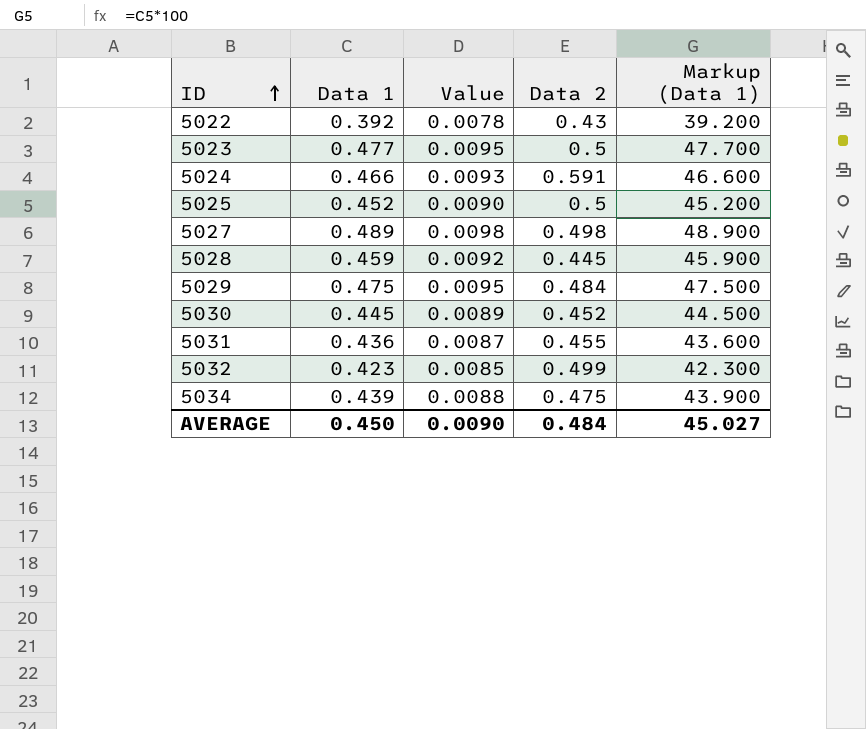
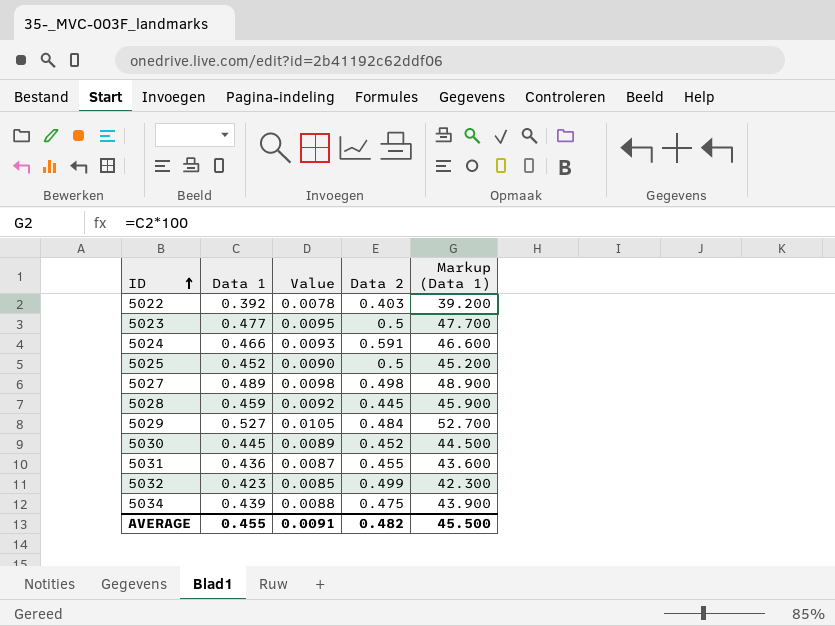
5022 | Data 2: 0.43 -> 0.403
5029 | Data 1: 0.475 -> 0.527
5029 | Value: 0.0095 -> 0.0105
5029 | Markup (Data 1): 47.500 -> 52.700
AVERAGE | Data 1: 0.450 -> 0.455
AVERAGE | Value: 0.0090 -> 0.0091
AVERAGE | Data 2: 0.484 -> 0.482
AVERAGE | Markup (Data 1): 45.027 -> 45.500

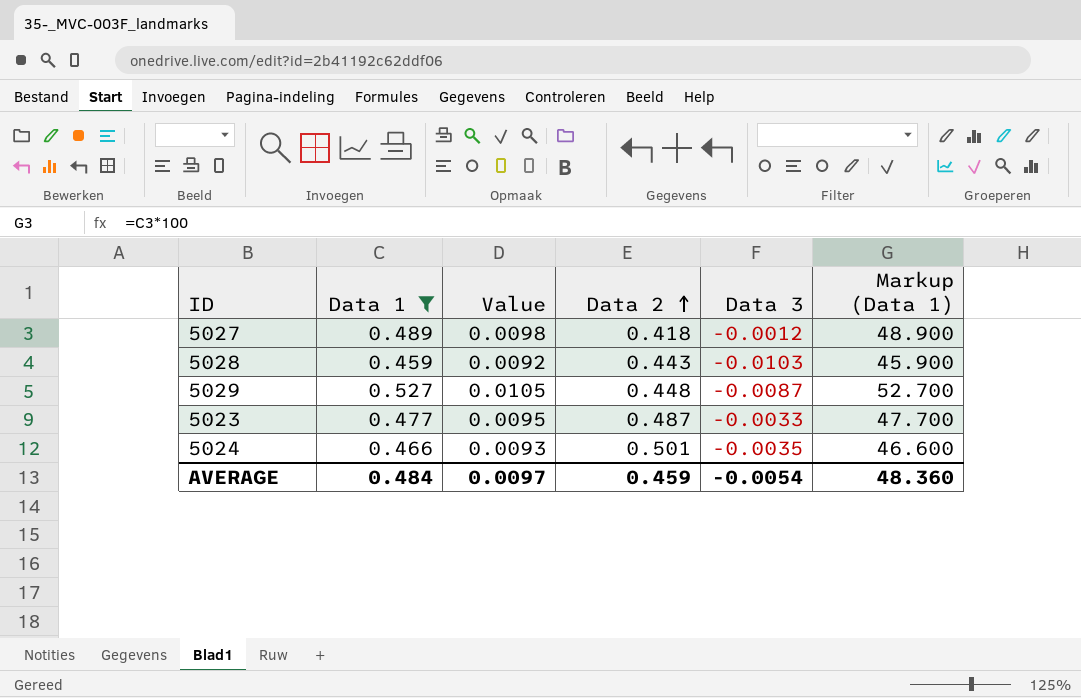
filter: none -> Data 1 >= 0.459
row order: ID ascending -> Data 2 ascending
column Data 3 | position: none -> 5
5027 | Data 2: 0.498 -> 0.418
5028 | Data 2: 0.445 -> 0.443
5029 | Data 2: 0.484 -> 0.448
5023 | Data 2: 0.5 -> 0.487
5024 | Data 2: 0.591 -> 0.501
AVERAGE | Data 1: 0.455 -> 0.484
AVERAGE | Value: 0.0091 -> 0.0097
AVERAGE | Data 2: 0.482 -> 0.459
AVERAGE | Markup (Data 1): 45.500 -> 48.360

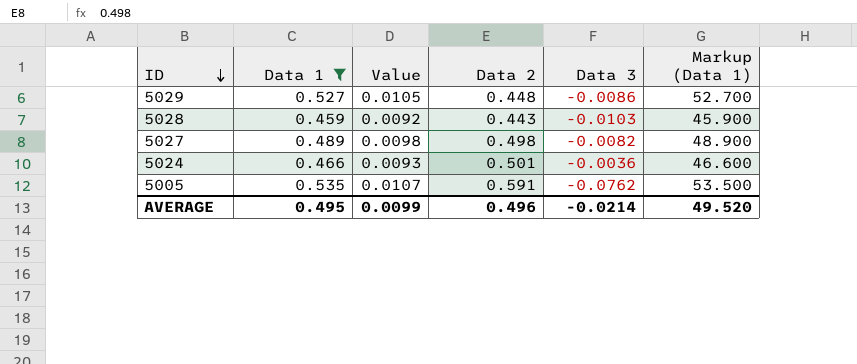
row order: Data 2 ascending -> ID descending
row 5023: 0.477 | 0.0095 | 0.487 | -0.0033 | 47.700 -> none
5029 | Data 3: -0.0087 -> -0.0086
5027 | Data 2: 0.418 -> 0.498
5027 | Data 3: -0.0012 -> -0.0082
5024 | Data 3: -0.0035 -> -0.0036
row 5005: none -> 0.535 | 0.0107 | 0.591 | -0.0762 | 53.500
AVERAGE | Data 1: 0.484 -> 0.495
AVERAGE | Value: 0.0097 -> 0.0099
AVERAGE | Data 2: 0.459 -> 0.496
AVERAGE | Data 3: -0.0054 -> -0.0214
AVERAGE | Markup (Data 1): 48.360 -> 49.520

